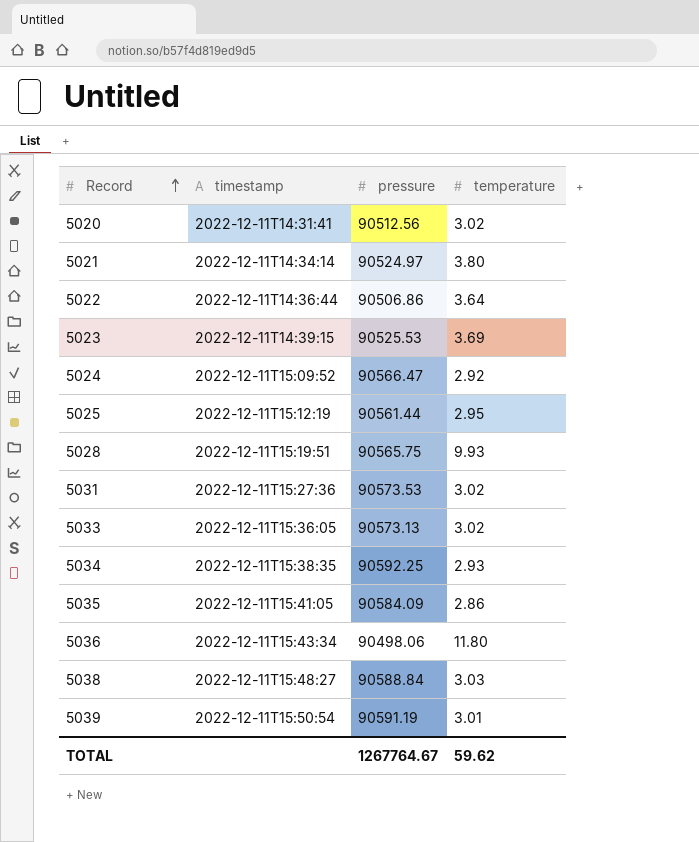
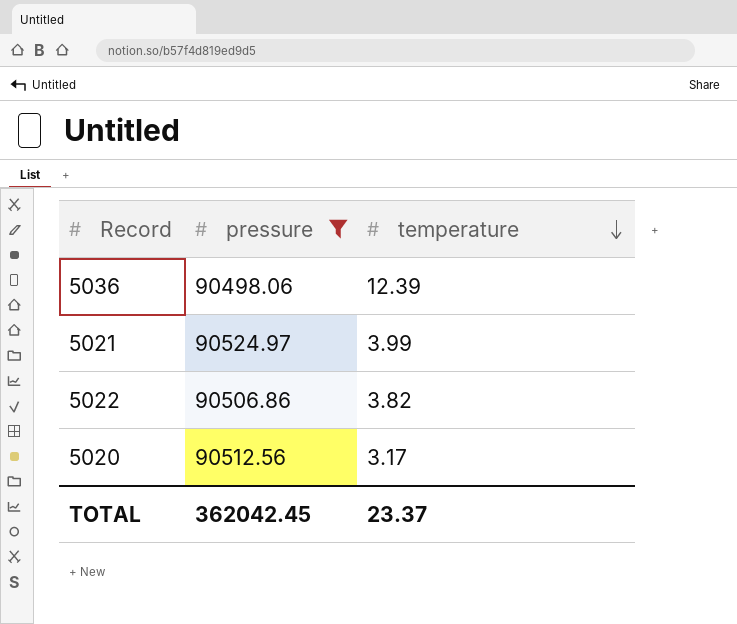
filter: none -> pressure <= 90524.97
row order: Record ascending -> temperature descending
column timestamp | position: 2 -> none
5036 | temperature: 11.80 -> 12.39
5021 | temperature: 3.80 -> 3.99
5022 | temperature: 3.64 -> 3.82
5020 | temperature: 3.02 -> 3.17
TOTAL | pressure: 1267764.67 -> 362042.45
TOTAL | temperature: 59.62 -> 23.37

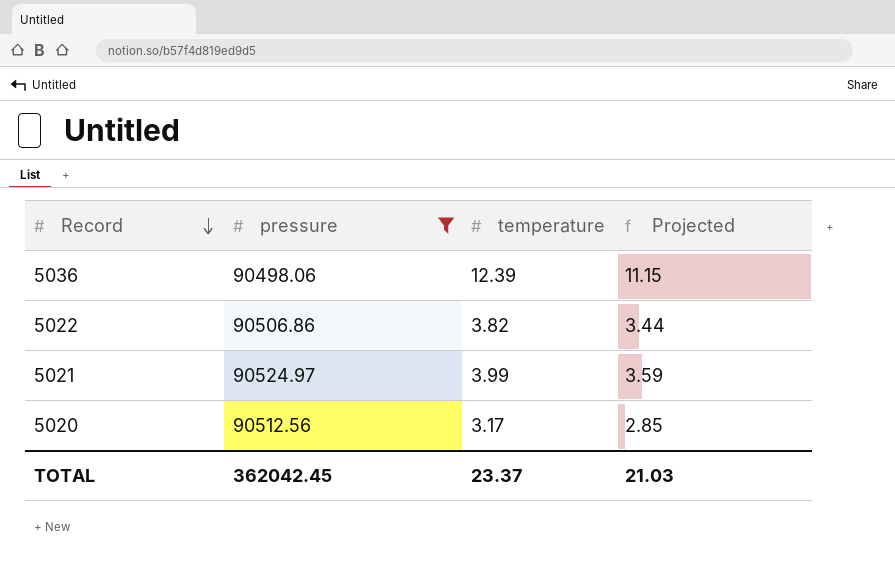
row order: temperature descending -> Record descending
column Projected | formula: none -> [temperature] * 0.9

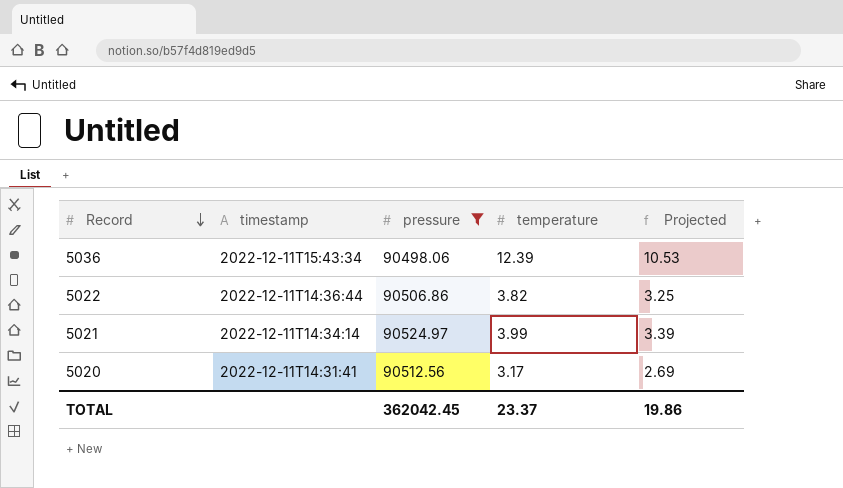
column timestamp | position: none -> 2
column Projected | formula: [temperature] * 0.9 -> [temperature] * 0.85
TOTAL | Projected: 21.03 -> 19.86

